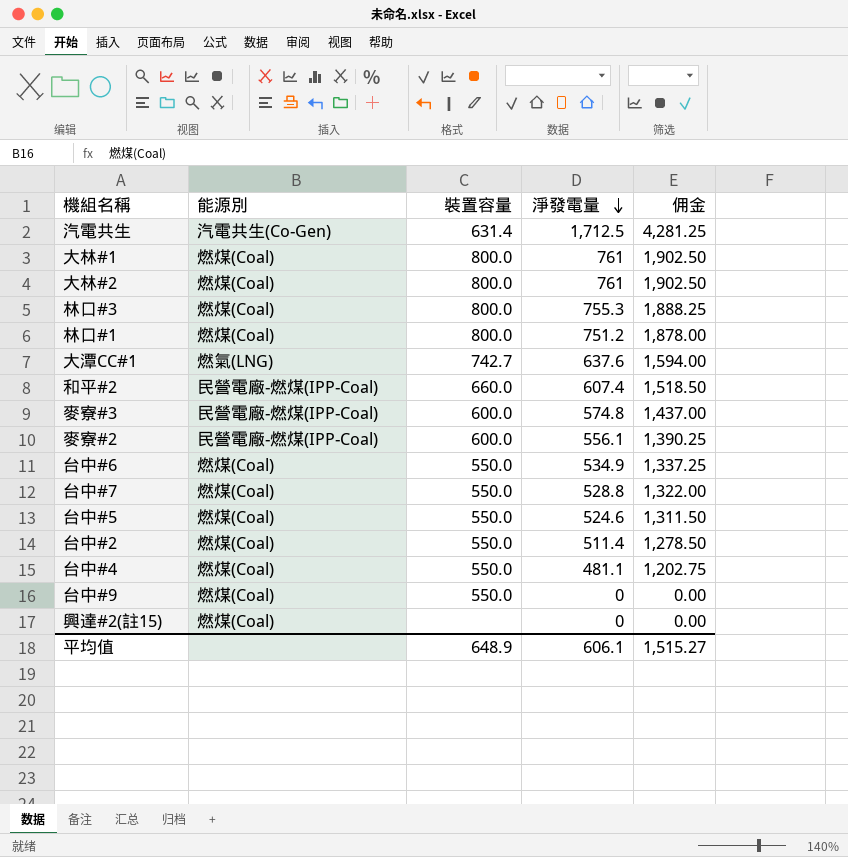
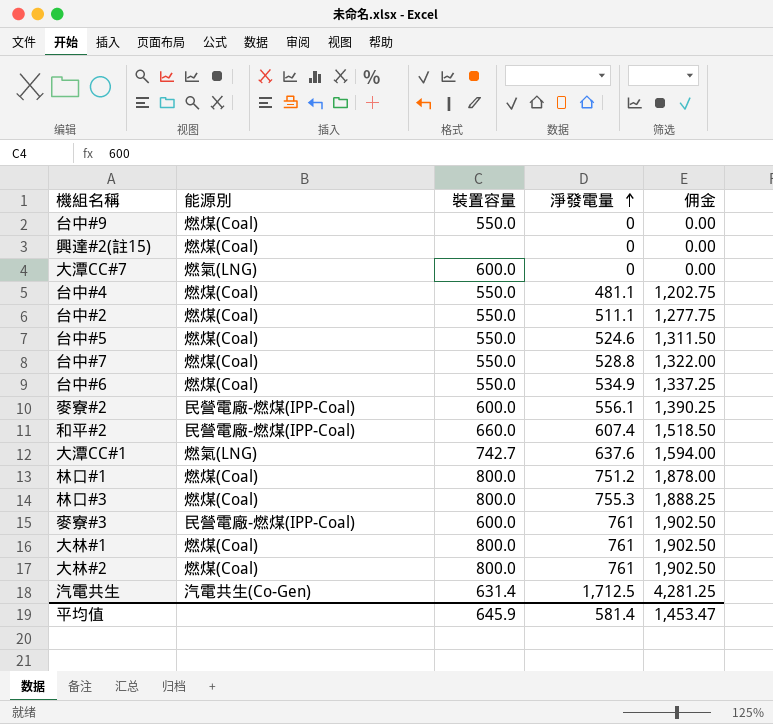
row order: 淨發電量 descending -> 淨發電量 ascending
row 大潭CC#7: none -> 燃氣(LNG) | 600.0 | 0 | 0.00
台中#2 | 淨發電量: 511.4 -> 511.1
台中#2 | 佣金: 1,278.50 -> 1,277.75
麥寮#3 | 淨發電量: 574.8 -> 761
麥寮#3 | 佣金: 1,437.00 -> 1,902.50
平均值 | 裝置容量: 648.9 -> 645.9
平均值 | 淨發電量: 606.1 -> 581.4
平均值 | 佣金: 1,515.27 -> 1,453.47

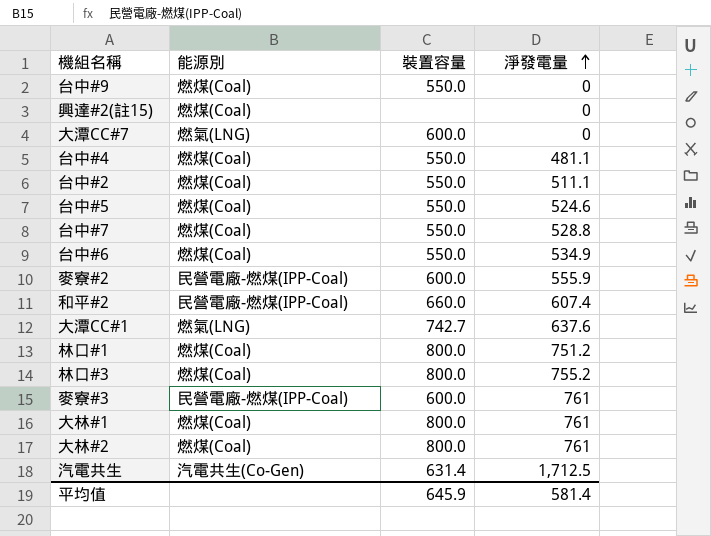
column 佣金 | formula: [淨發電量] * 2.5 -> none
麥寮#2 | 淨發電量: 556.1 -> 555.9
林口#3 | 淨發電量: 755.3 -> 755.2

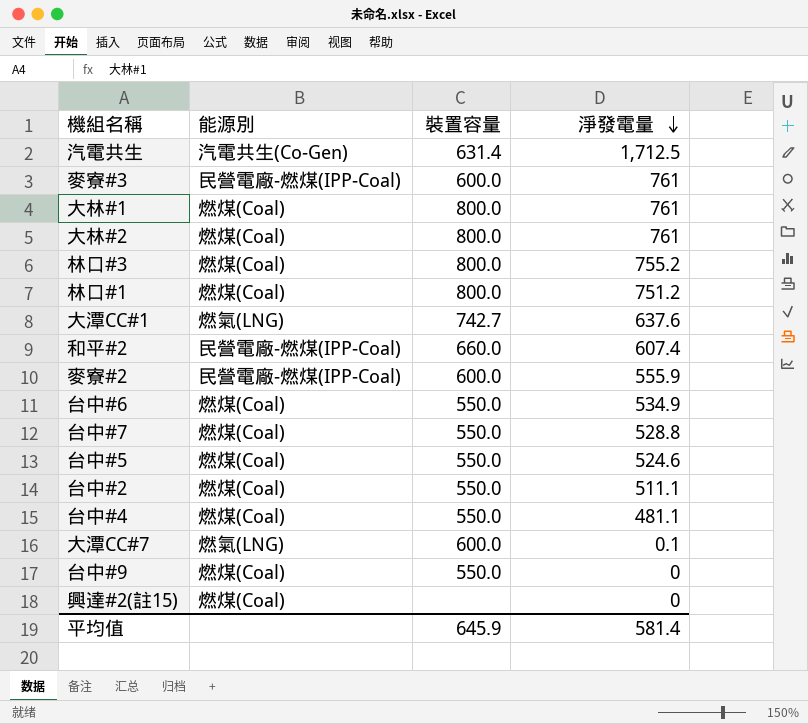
row order: 淨發電量 ascending -> 淨發電量 descending
大潭CC#7 | 淨發電量: 0 -> 0.1

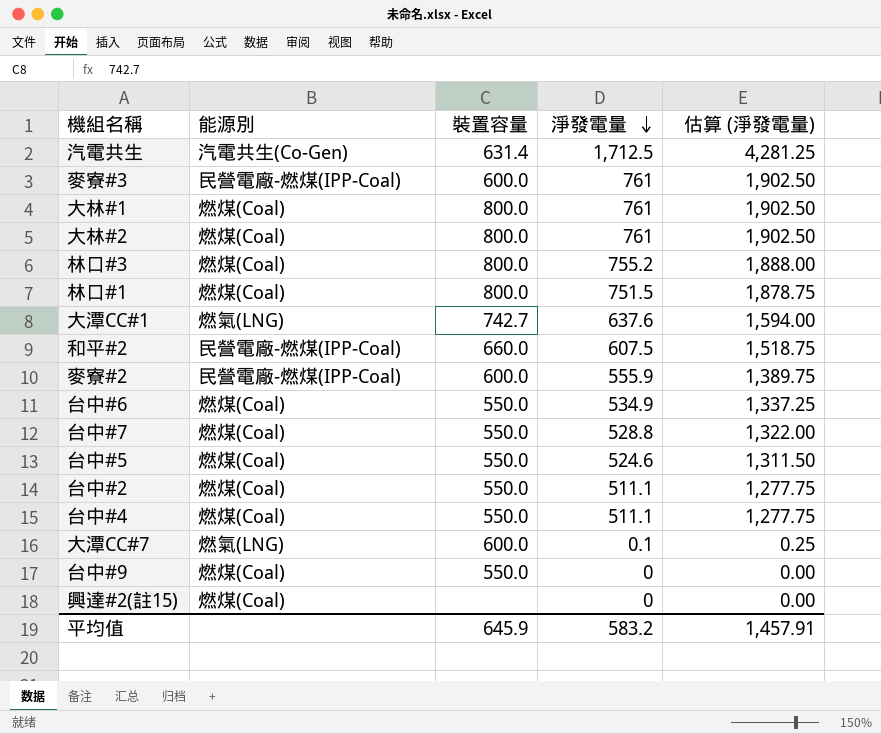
column 估算 (淨發電量) | formula: none -> [淨發電量] * 2.5
林口#1 | 淨發電量: 751.2 -> 751.5
和平#2 | 淨發電量: 607.4 -> 607.5
台中#4 | 淨發電量: 481.1 -> 511.1
平均值 | 淨發電量: 581.4 -> 583.2

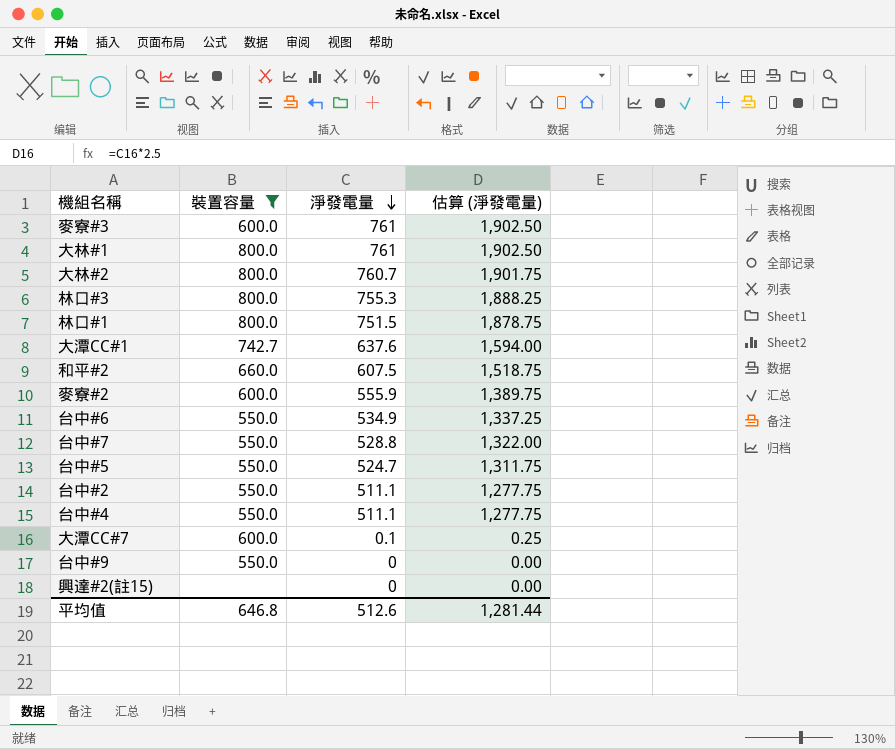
filter: none -> 裝置容量 != 631.4
column 能源別 | position: 2 -> none
大林#2 | 淨發電量: 761 -> 760.7
大林#2 | 估算 (淨發電量): 1,902.50 -> 1,901.75
林口#3 | 淨發電量: 755.2 -> 755.3
林口#3 | 估算 (淨發電量): 1,888.00 -> 1,888.25
台中#5 | 淨發電量: 524.6 -> 524.7
台中#5 | 估算 (淨發電量): 1,311.50 -> 1,311.75
平均值 | 裝置容量: 645.9 -> 646.8
平均值 | 淨發電量: 583.2 -> 512.6
平均值 | 估算 (淨發電量): 1,457.91 -> 1,281.44

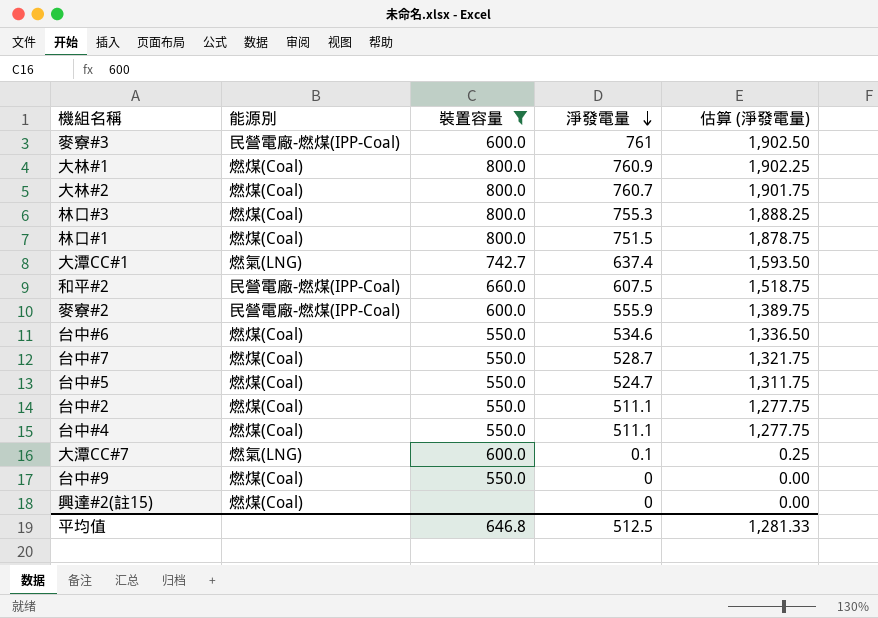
column 能源別 | position: none -> 2
大林#1 | 淨發電量: 761 -> 760.9
大林#1 | 估算 (淨發電量): 1,902.50 -> 1,902.25
大潭CC#1 | 淨發電量: 637.6 -> 637.4
大潭CC#1 | 估算 (淨發電量): 1,594.00 -> 1,593.50
台中#6 | 淨發電量: 534.9 -> 534.6
台中#6 | 估算 (淨發電量): 1,337.25 -> 1,336.50
台中#7 | 淨發電量: 528.8 -> 528.7
台中#7 | 估算 (淨發電量): 1,322.00 -> 1,321.75
平均值 | 淨發電量: 512.6 -> 512.5
平均值 | 估算 (淨發電量): 1,281.44 -> 1,281.33

